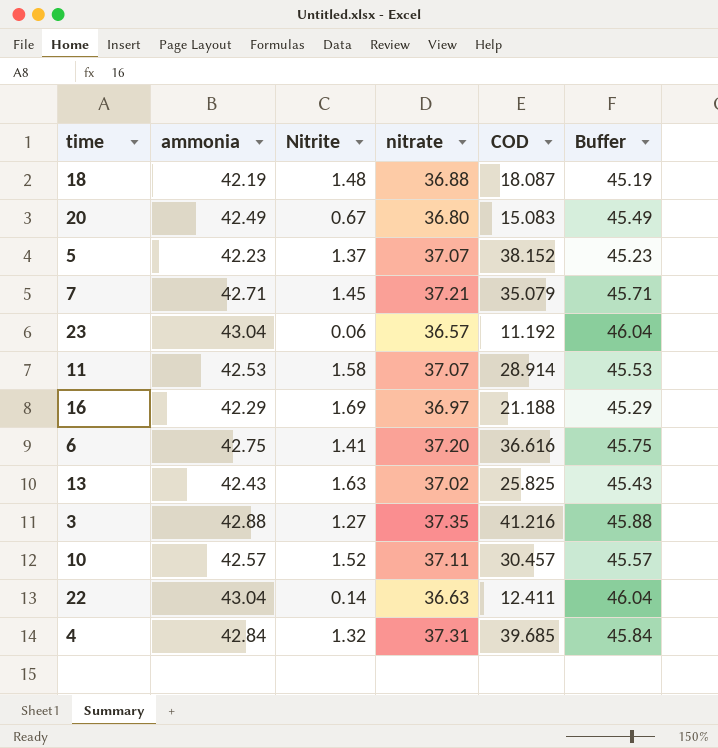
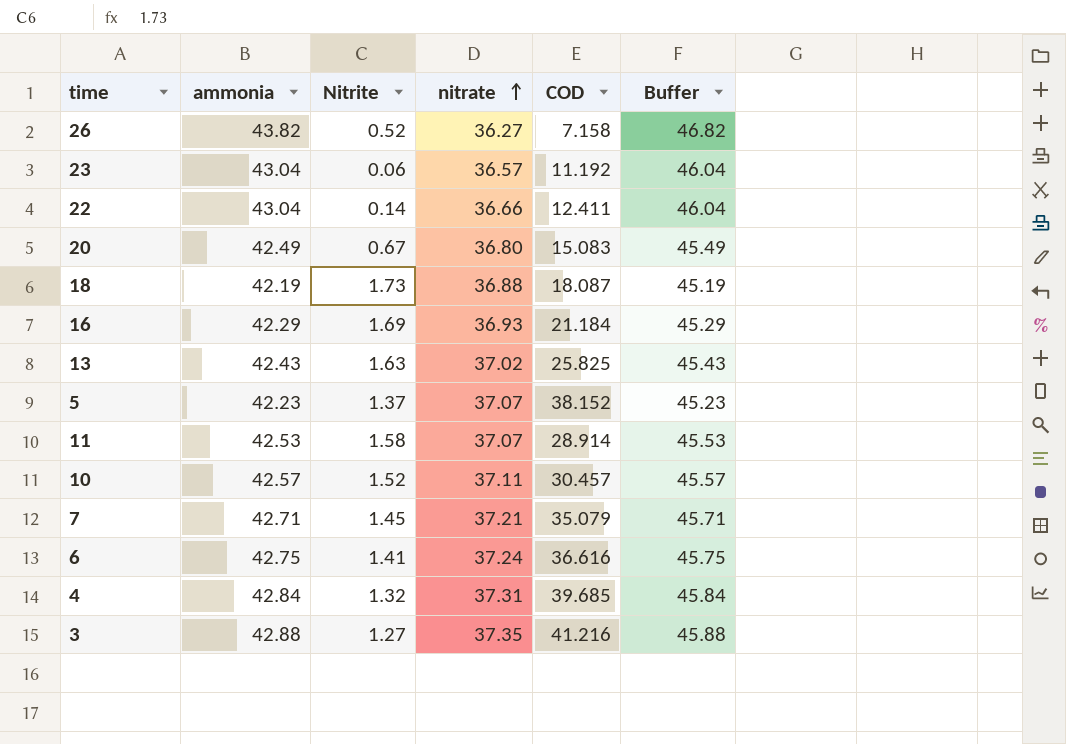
row order: none -> nitrate ascending
row 26: none -> 43.82 | 0.52 | 36.27 | 7.158 | 46.82
22 | nitrate: 36.63 -> 36.66
18 | Nitrite: 1.48 -> 1.73
16 | nitrate: 36.97 -> 36.93
16 | COD: 21.188 -> 21.184
6 | nitrate: 37.20 -> 37.24

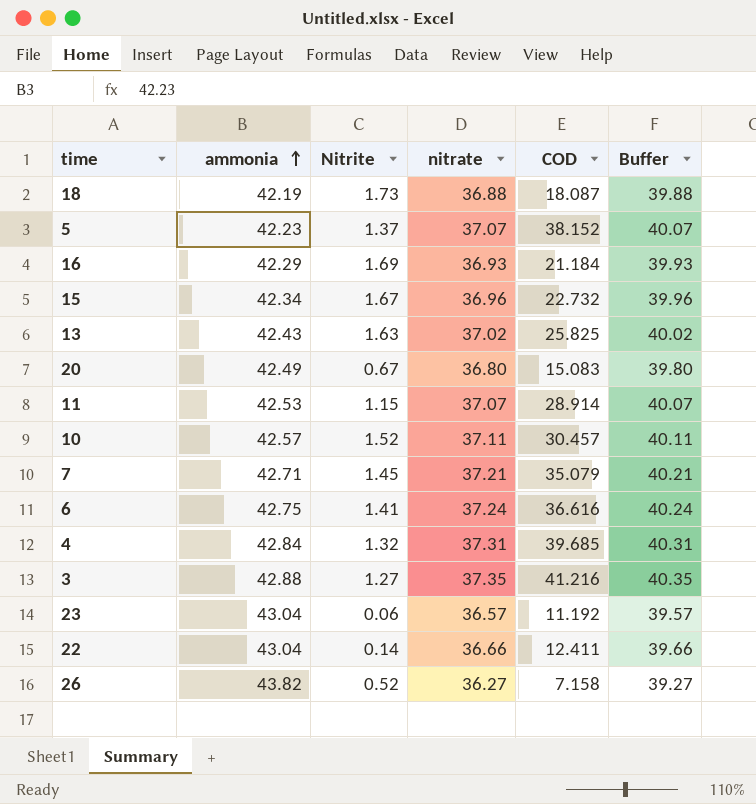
row order: nitrate ascending -> ammonia ascending
column Buffer | formula: [ammonia] + 3 -> [nitrate] + 3
row 15: none -> 42.34 | 1.67 | 36.96 | 22.732 | 39.96
11 | Nitrite: 1.58 -> 1.15

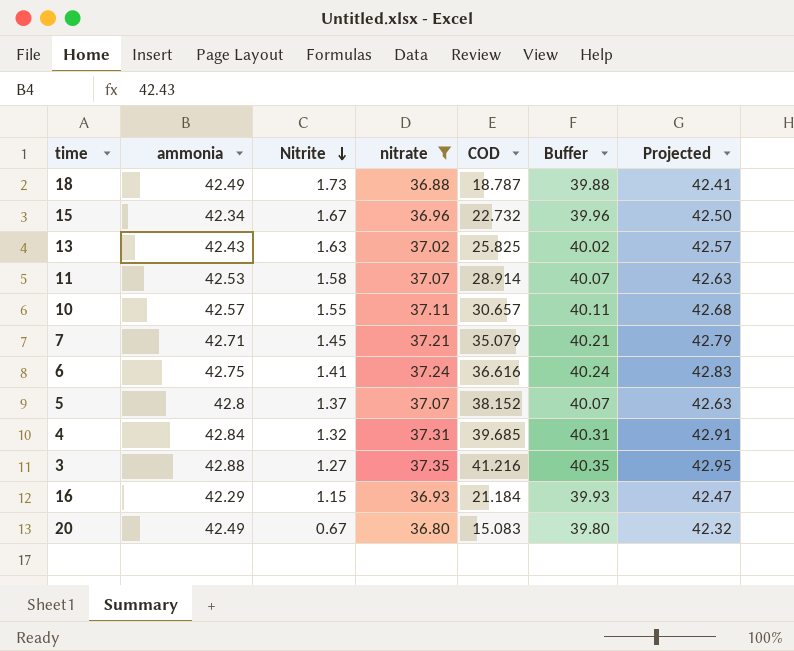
filter: none -> nitrate >= 36.80
row order: ammonia ascending -> Nitrite descending
column Projected | formula: none -> [nitrate] * 1.15
18 | ammonia: 42.19 -> 42.49
18 | COD: 18.087 -> 18.787
11 | Nitrite: 1.15 -> 1.58
10 | Nitrite: 1.52 -> 1.55
10 | COD: 30.457 -> 30.657
5 | ammonia: 42.23 -> 42.8
16 | Nitrite: 1.69 -> 1.15

